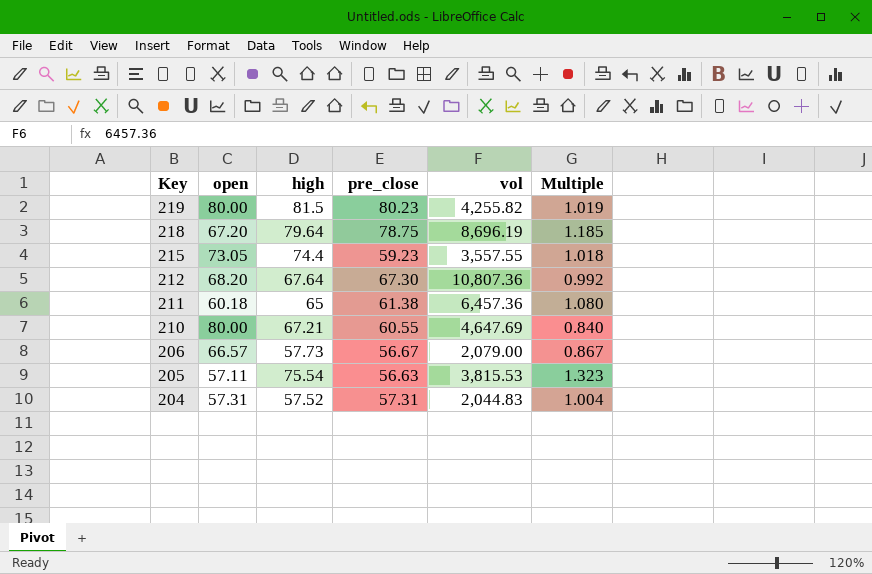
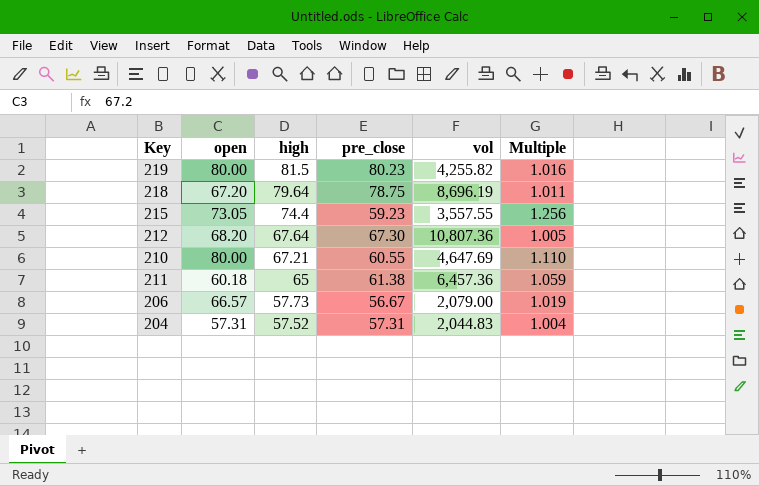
row order: Key descending -> high descending
column Multiple | formula: [high] / [open] -> [high] / [pre_close]
row 205: 57.11 | 75.54 | 56.63 | 3,815.53 | 1.323 -> none

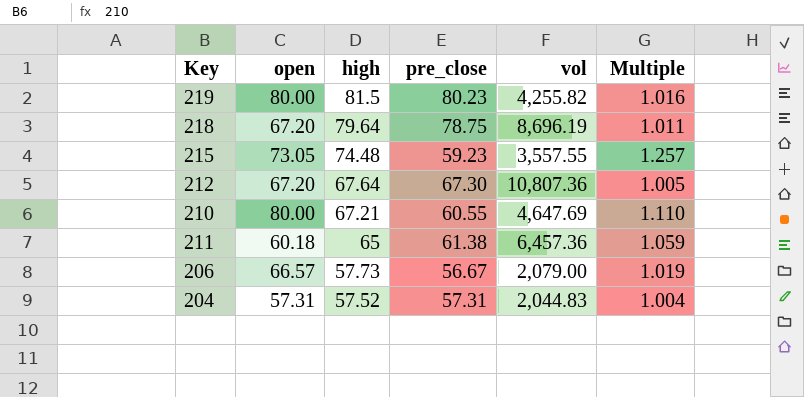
215 | high: 74.4 -> 74.48
215 | Multiple: 1.256 -> 1.257
212 | open: 68.20 -> 67.20

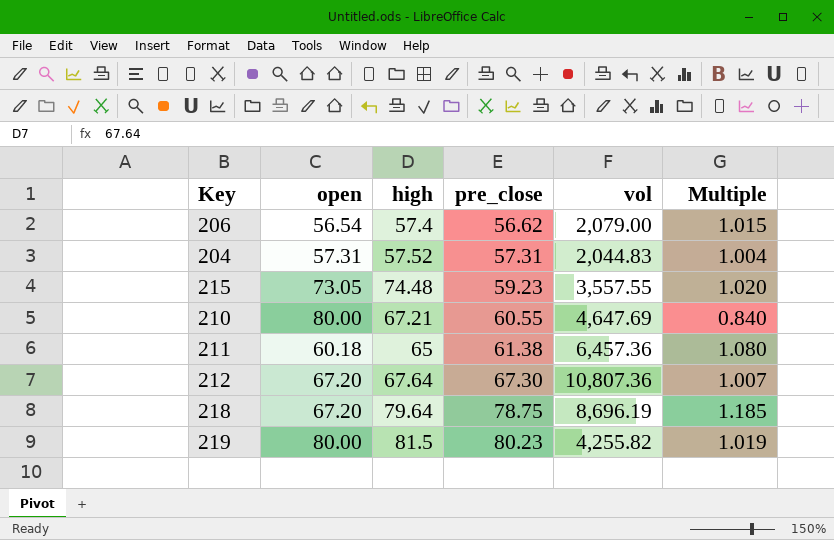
row order: high descending -> pre_close ascending
column Multiple | formula: [high] / [pre_close] -> [high] / [open]
206 | open: 66.57 -> 56.54
206 | high: 57.73 -> 57.4
206 | pre_close: 56.67 -> 56.62

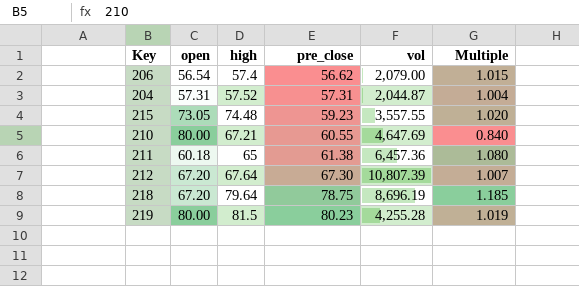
204 | vol: 2,044.83 -> 2,044.87
212 | vol: 10,807.36 -> 10,807.39
219 | vol: 4,255.82 -> 4,255.28

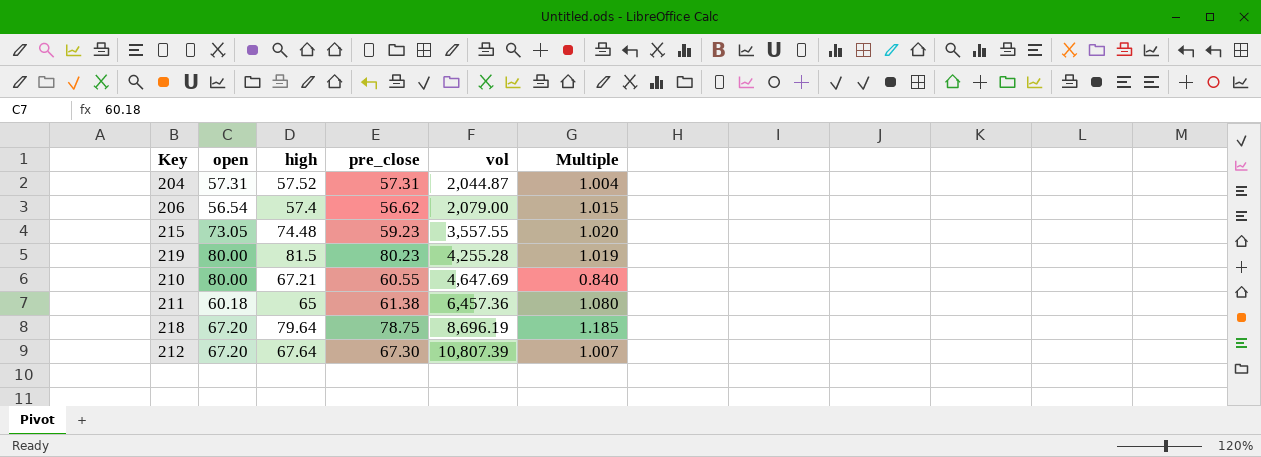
row order: pre_close ascending -> vol ascending

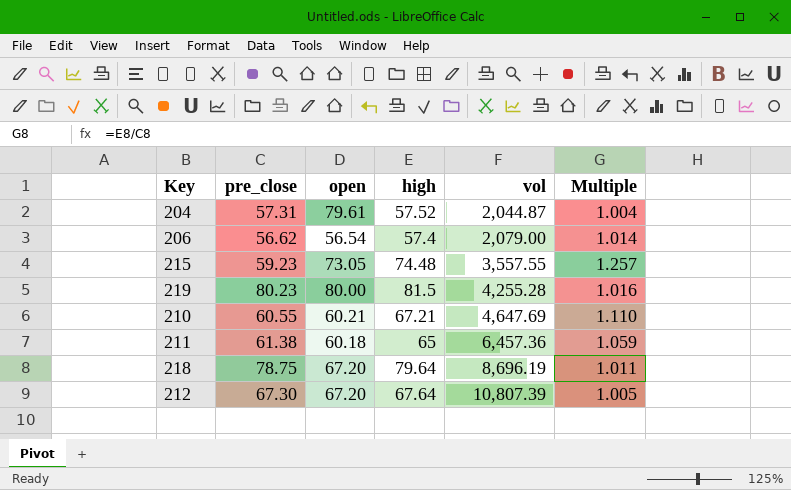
column pre_close | position: 4 -> 2
column Multiple | formula: [high] / [open] -> [high] / [pre_close]
204 | open: 57.31 -> 79.61
210 | open: 80.00 -> 60.21

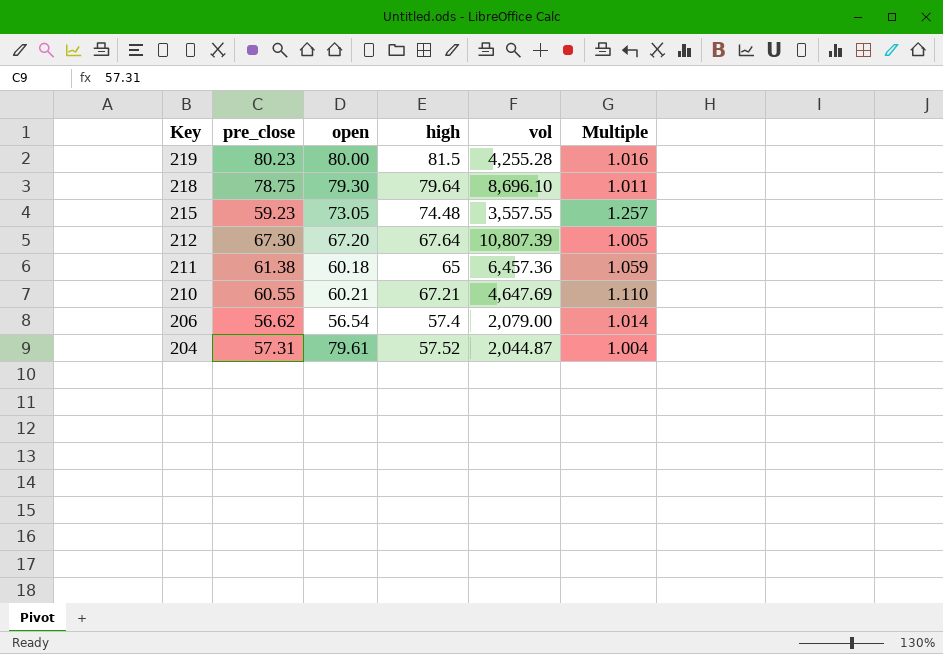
row order: vol ascending -> Key descending
218 | open: 67.20 -> 79.30
218 | vol: 8,696.19 -> 8,696.10

